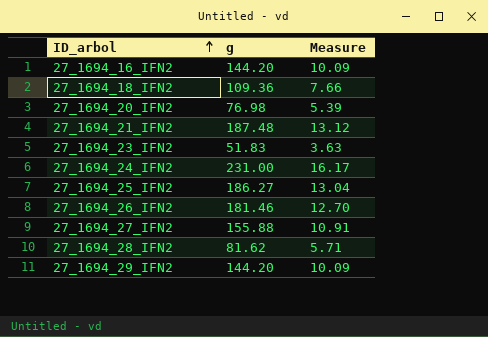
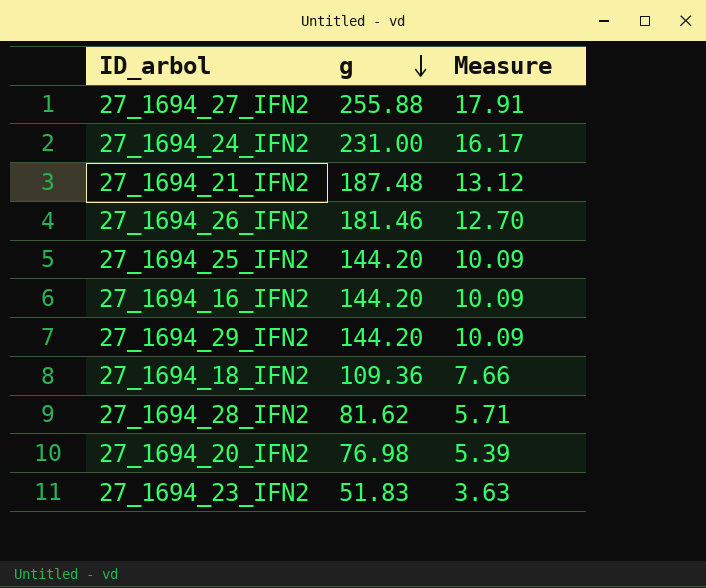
row order: ID_arbol ascending -> g descending
27_1694_27_IFN2 | g: 155.88 -> 255.88
27_1694_27_IFN2 | Measure: 10.91 -> 17.91
27_1694_25_IFN2 | g: 186.27 -> 144.20
27_1694_25_IFN2 | Measure: 13.04 -> 10.09

